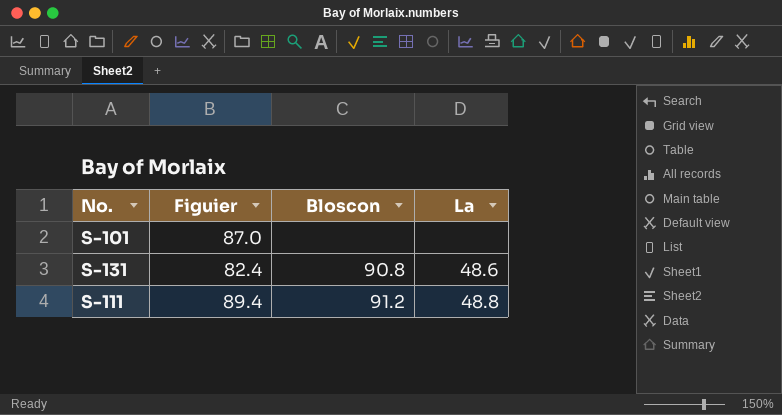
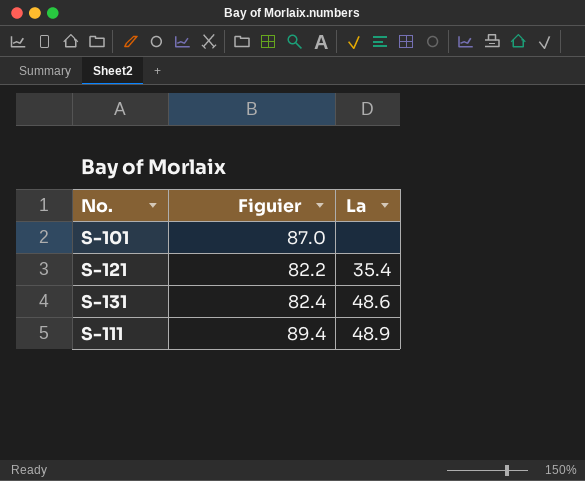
column Bloscon | position: 3 -> none
row S-121: none -> 82.2 | 35.4
S-111 | La: 48.8 -> 48.9

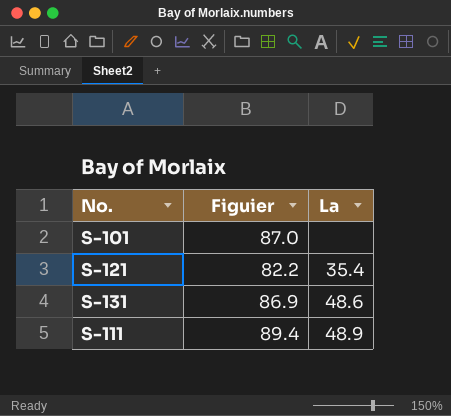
S-131 | Figuier: 82.4 -> 86.9

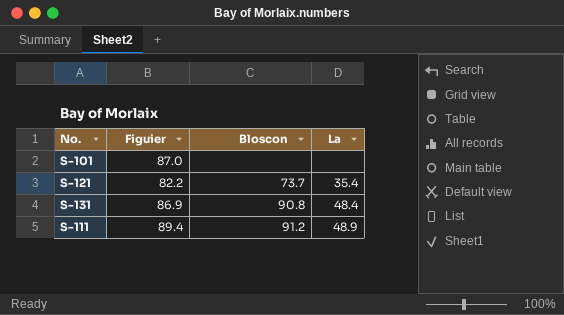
column Bloscon | position: none -> 3
S-131 | La: 48.6 -> 48.4

